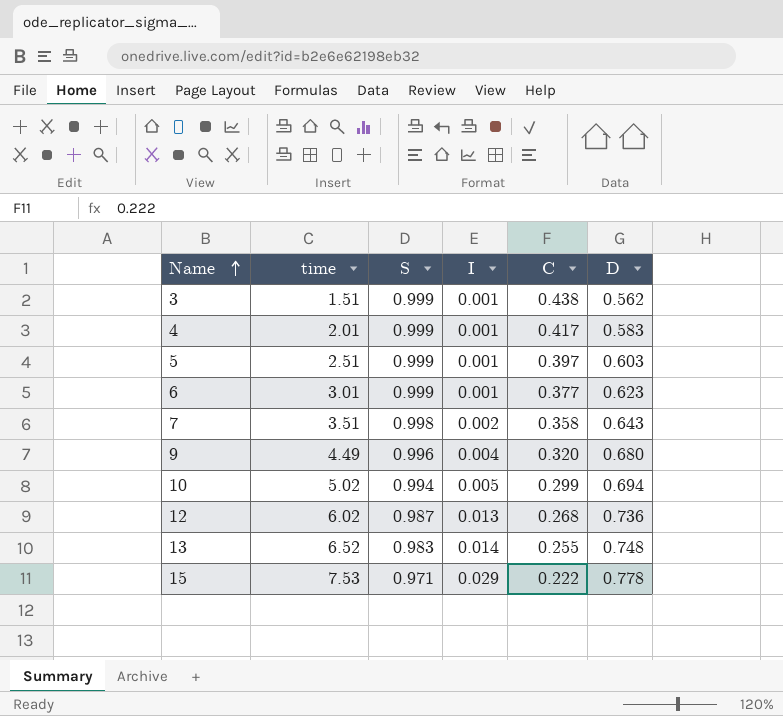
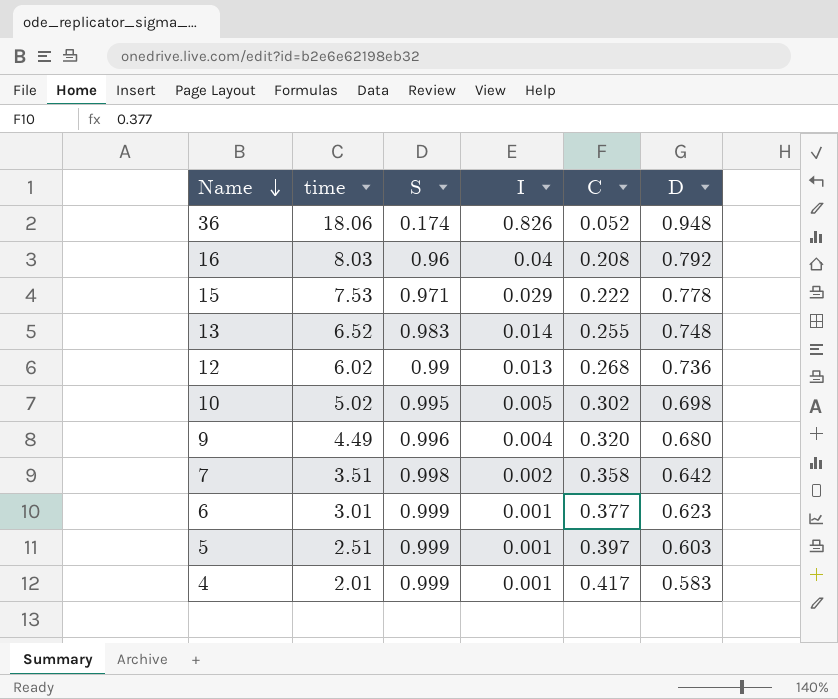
row order: Name ascending -> Name descending
row 3: 1.51 | 0.999 | 0.001 | 0.438 | 0.562 -> none
row 36: none -> 18.06 | 0.174 | 0.826 | 0.052 | 0.948
row 16: none -> 8.03 | 0.96 | 0.04 | 0.208 | 0.792
12 | S: 0.987 -> 0.99
10 | S: 0.994 -> 0.995
10 | C: 0.299 -> 0.302
10 | D: 0.694 -> 0.698
7 | D: 0.643 -> 0.642

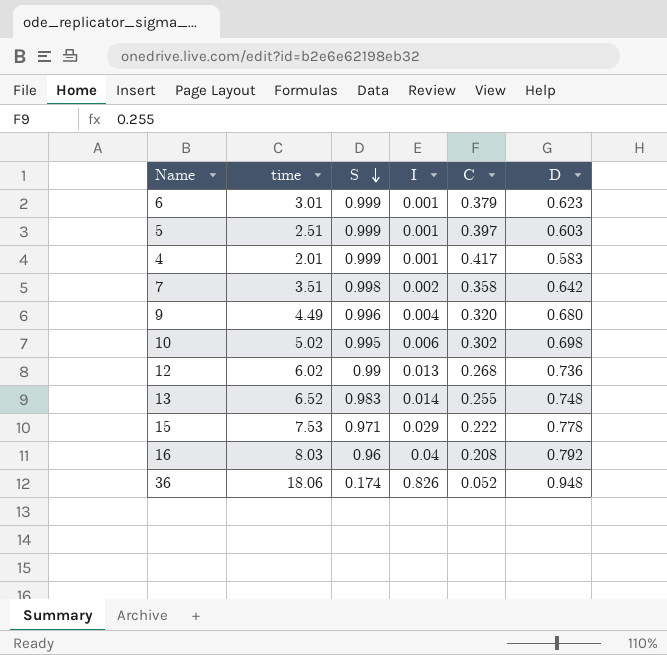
row order: Name descending -> S descending
6 | C: 0.377 -> 0.379
10 | I: 0.005 -> 0.006

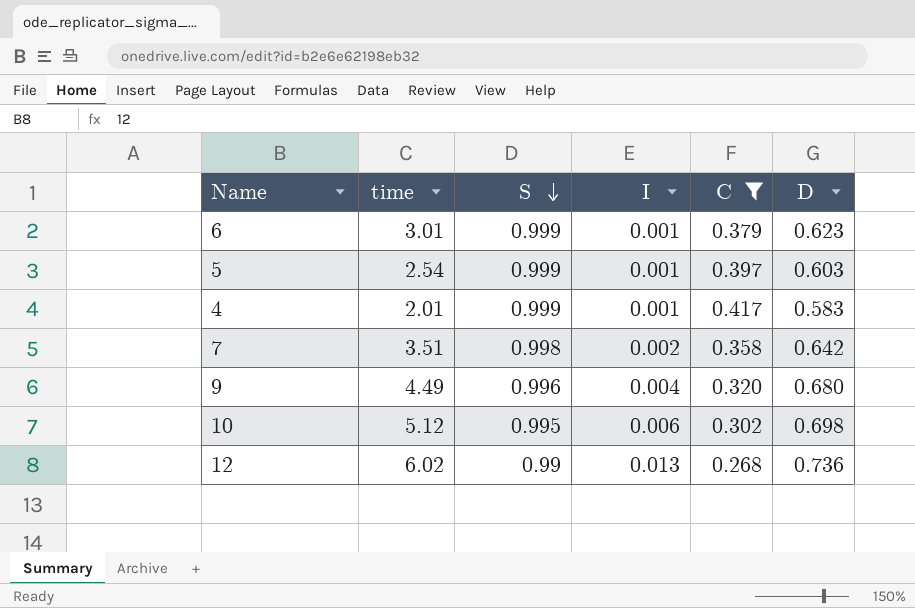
filter: none -> C >= 0.268
5 | time: 2.51 -> 2.54
10 | time: 5.02 -> 5.12

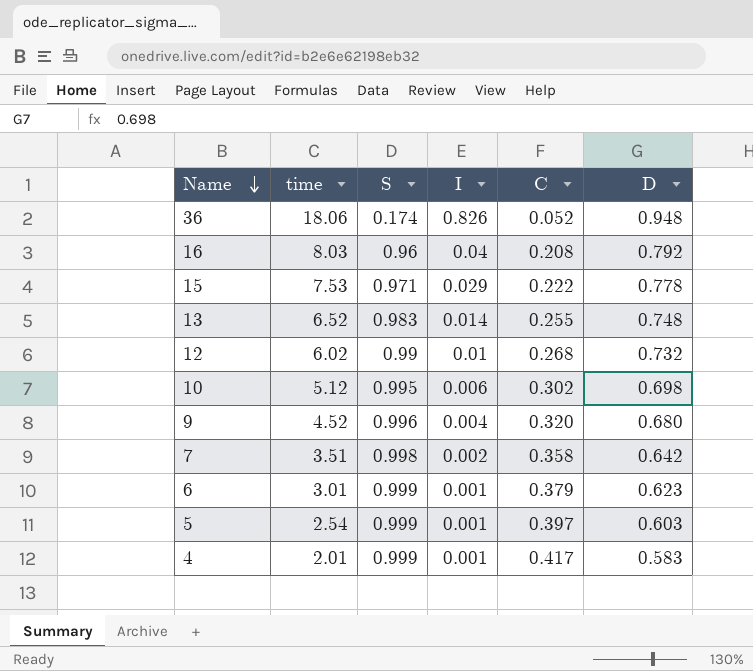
filter: C >= 0.268 -> none
row order: S descending -> Name descending
12 | I: 0.013 -> 0.01
12 | D: 0.736 -> 0.732
9 | time: 4.49 -> 4.52

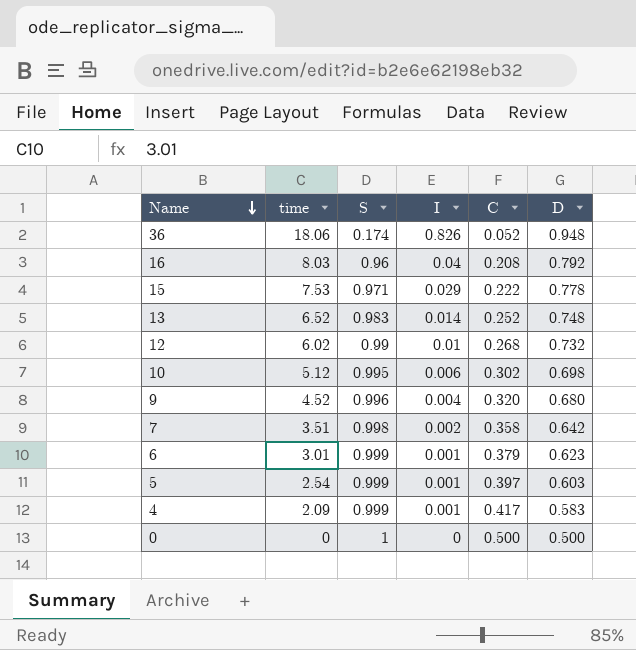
13 | C: 0.255 -> 0.252
4 | time: 2.01 -> 2.09
row 0: none -> 0 | 1 | 0 | 0.500 | 0.500

